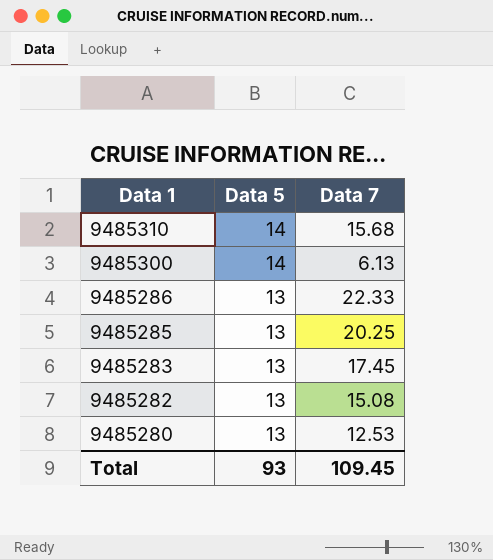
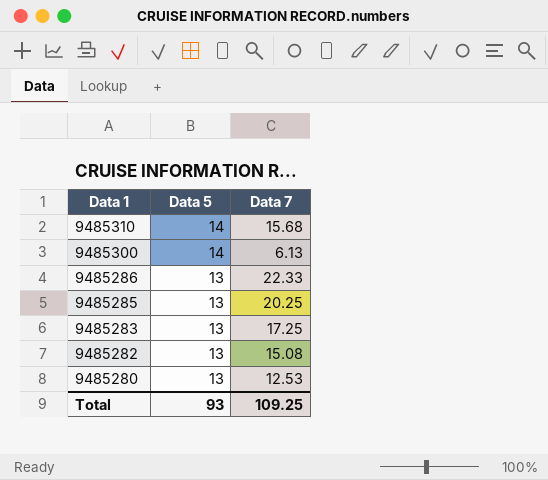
9485283 | Data 7: 17.45 -> 17.25
Total | Data 7: 109.45 -> 109.25

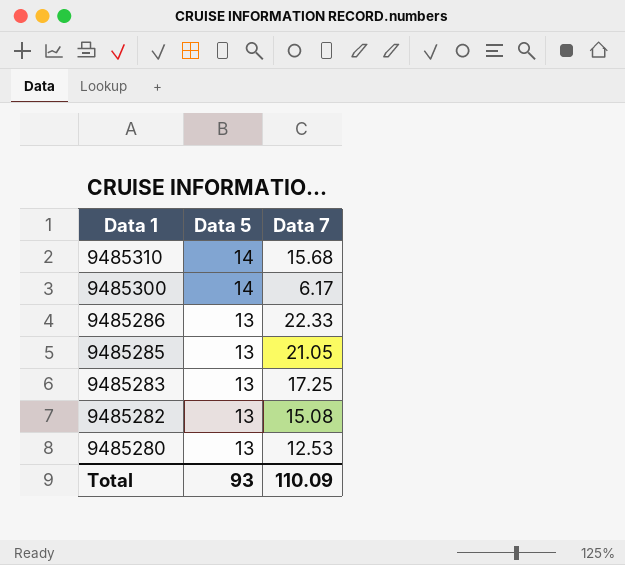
9485300 | Data 7: 6.13 -> 6.17
9485285 | Data 7: 20.25 -> 21.05
Total | Data 7: 109.25 -> 110.09

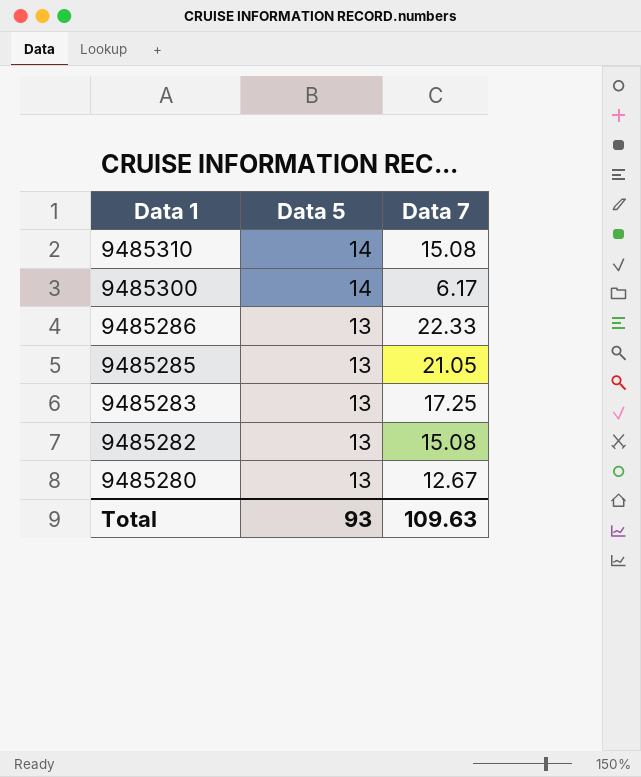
9485310 | Data 7: 15.68 -> 15.08
9485280 | Data 7: 12.53 -> 12.67
Total | Data 7: 110.09 -> 109.63

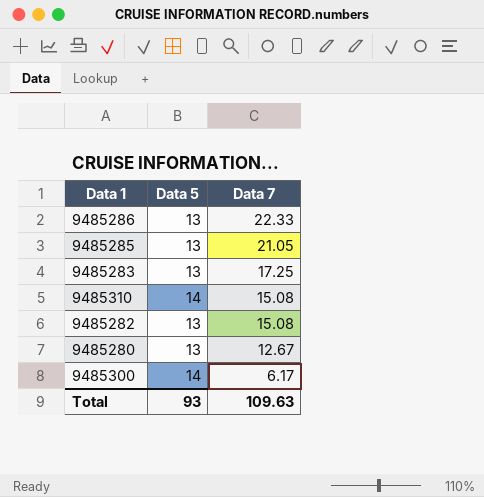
row order: Data 1 descending -> Data 7 descending

